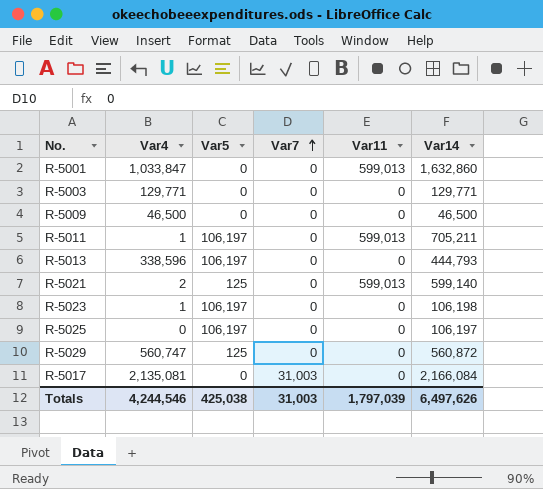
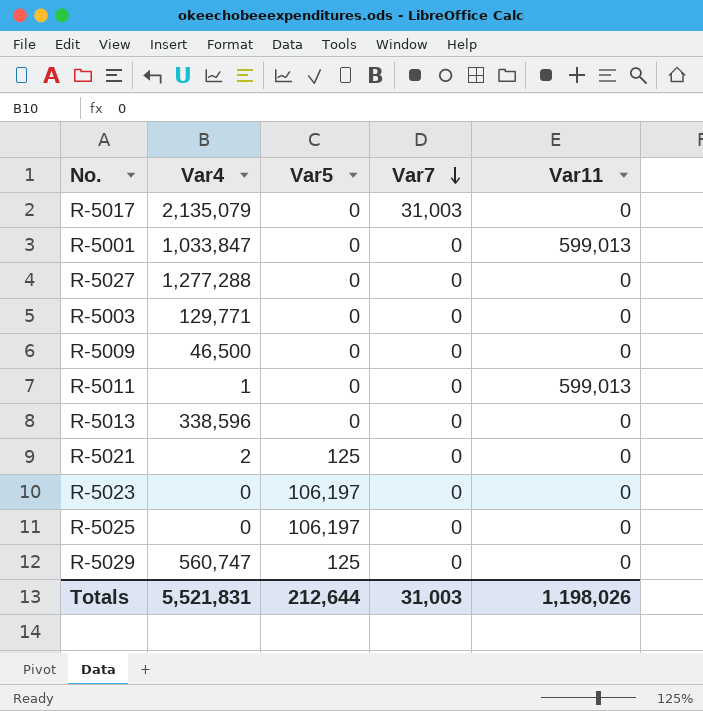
row order: Var7 ascending -> Var7 descending
column Var14 | formula: [Var4] + [Var5] + [Var7] + [Var11] -> none
R-5017 | Var4: 2,135,081 -> 2,135,079
row R-5027: none -> 1,277,288 | 0 | 0 | 0
R-5011 | Var5: 106,197 -> 0
R-5013 | Var5: 106,197 -> 0
R-5021 | Var11: 599,013 -> 0
R-5023 | Var4: 1 -> 0
Totals | Var4: 4,244,546 -> 5,521,831
Totals | Var5: 425,038 -> 212,644
Totals | Var11: 1,797,039 -> 1,198,026

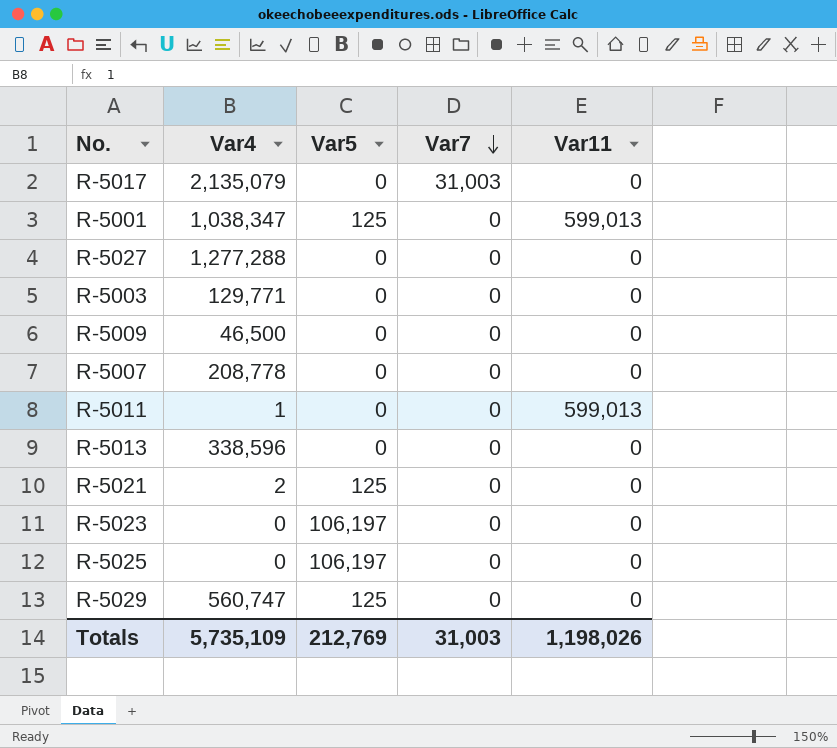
R-5001 | Var4: 1,033,847 -> 1,038,347
R-5001 | Var5: 0 -> 125
row R-5007: none -> 208,778 | 0 | 0 | 0
Totals | Var4: 5,521,831 -> 5,735,109
Totals | Var5: 212,644 -> 212,769

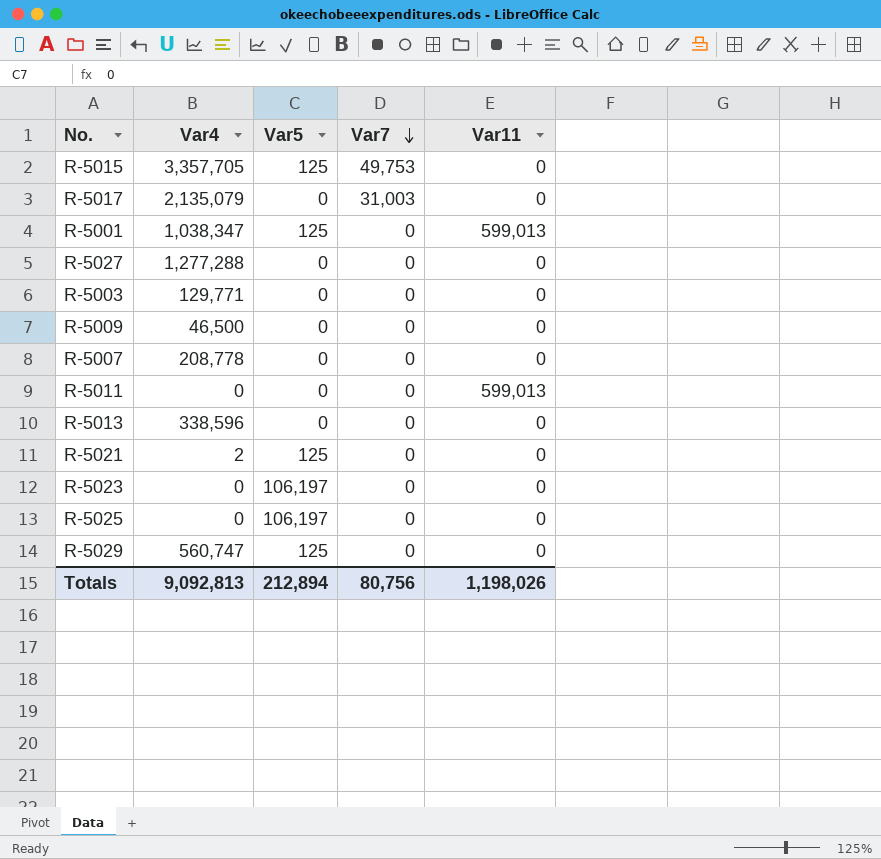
row R-5015: none -> 3,357,705 | 125 | 49,753 | 0
R-5011 | Var4: 1 -> 0
Totals | Var4: 5,735,109 -> 9,092,813
Totals | Var5: 212,769 -> 212,894
Totals | Var7: 31,003 -> 80,756

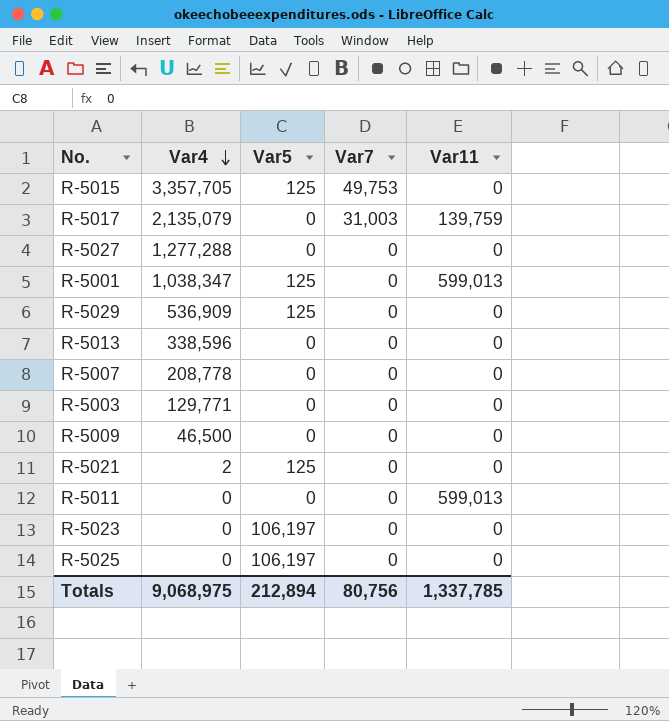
row order: Var7 descending -> Var4 descending
R-5017 | Var11: 0 -> 139,759
R-5029 | Var4: 560,747 -> 536,909
Totals | Var4: 9,092,813 -> 9,068,975
Totals | Var11: 1,198,026 -> 1,337,785

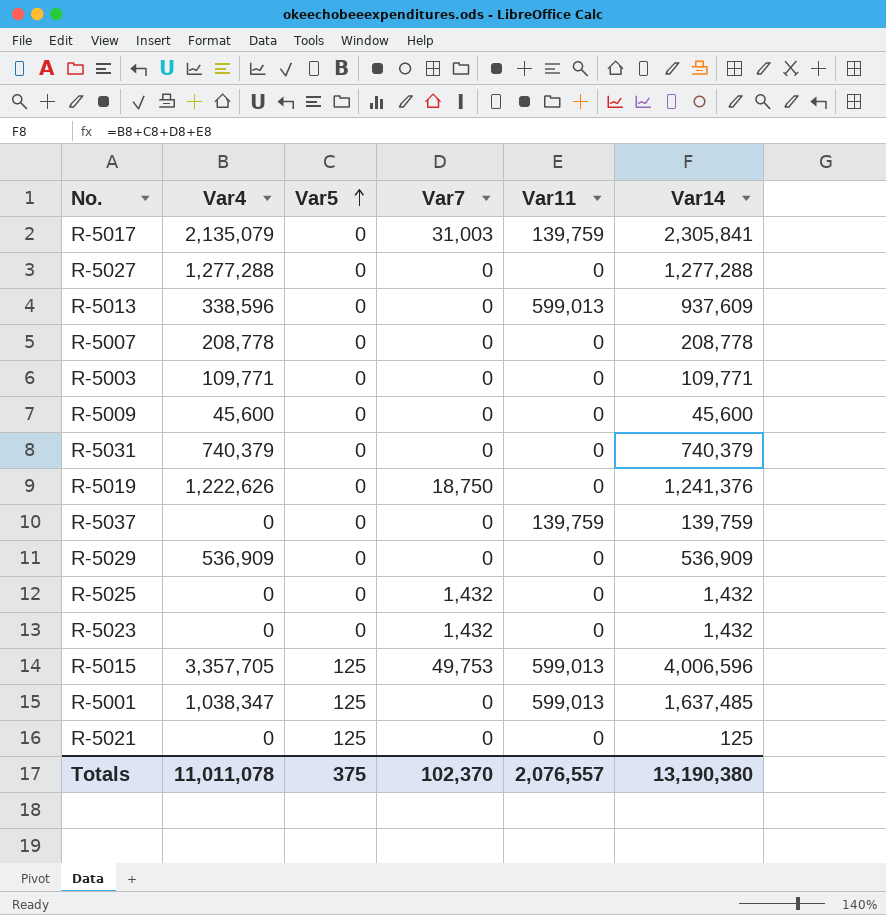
row order: Var4 descending -> Var5 ascending
column Var14 | formula: none -> [Var4] + [Var5] + [Var7] + [Var11]
row R-5011: 0 | 0 | 0 | 599,013 -> none
R-5013 | Var11: 0 -> 599,013
R-5003 | Var4: 129,771 -> 109,771
R-5009 | Var4: 46,500 -> 45,600
row R-5031: none -> 740,379 | 0 | 0 | 0 | 740,379
row R-5019: none -> 1,222,626 | 0 | 18,750 | 0 | 1,241,376
row R-5037: none -> 0 | 0 | 0 | 139,759 | 139,759
R-5029 | Var5: 125 -> 0
R-5025 | Var5: 106,197 -> 0
R-5025 | Var7: 0 -> 1,432
R-5023 | Var5: 106,197 -> 0
R-5023 | Var7: 0 -> 1,432
R-5015 | Var11: 0 -> 599,013
R-5021 | Var4: 2 -> 0
Totals | Var4: 9,068,975 -> 11,011,078
Totals | Var5: 212,894 -> 375
Totals | Var7: 80,756 -> 102,370
Totals | Var11: 1,337,785 -> 2,076,557

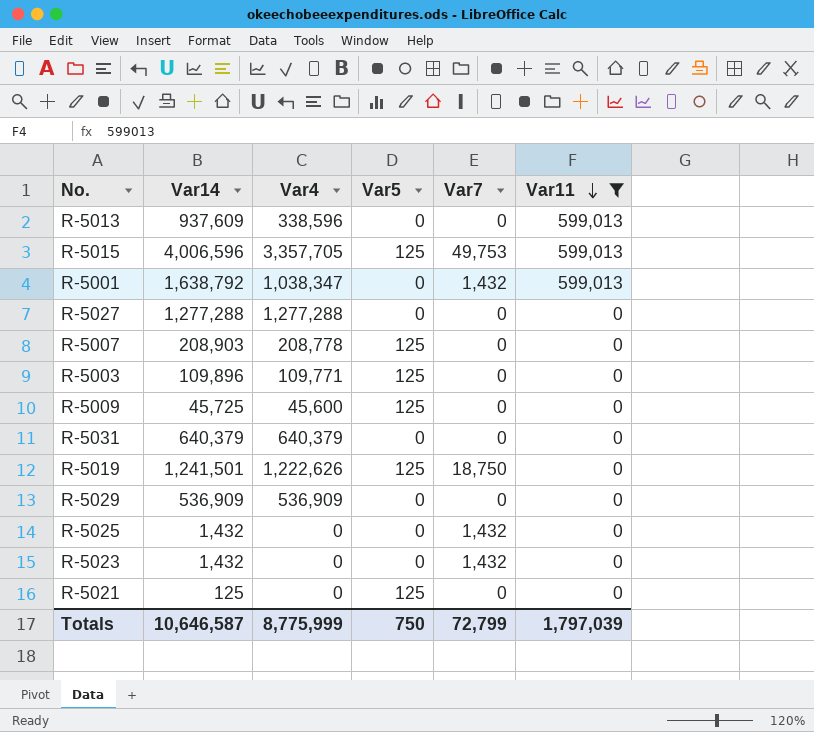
filter: none -> Var11 != 139,759
row order: Var5 ascending -> Var11 descending
column Var14 | position: 6 -> 2
R-5001 | Var14: 1,637,485 -> 1,638,792
R-5001 | Var5: 125 -> 0
R-5001 | Var7: 0 -> 1,432
R-5007 | Var14: 208,778 -> 208,903
R-5007 | Var5: 0 -> 125
R-5003 | Var14: 109,771 -> 109,896
R-5003 | Var5: 0 -> 125
R-5009 | Var14: 45,600 -> 45,725
R-5009 | Var5: 0 -> 125
R-5031 | Var14: 740,379 -> 640,379
R-5031 | Var4: 740,379 -> 640,379
R-5019 | Var14: 1,241,376 -> 1,241,501
R-5019 | Var5: 0 -> 125
Totals | Var14: 13,190,380 -> 10,646,587
Totals | Var4: 11,011,078 -> 8,775,999
Totals | Var5: 375 -> 750
Totals | Var7: 102,370 -> 72,799
Totals | Var11: 2,076,557 -> 1,797,039

